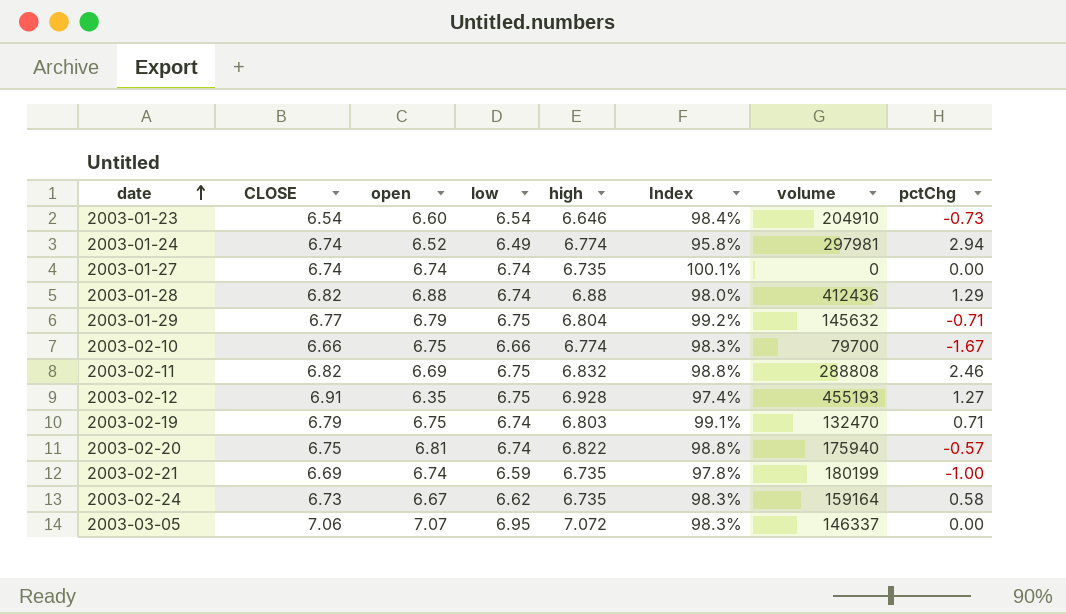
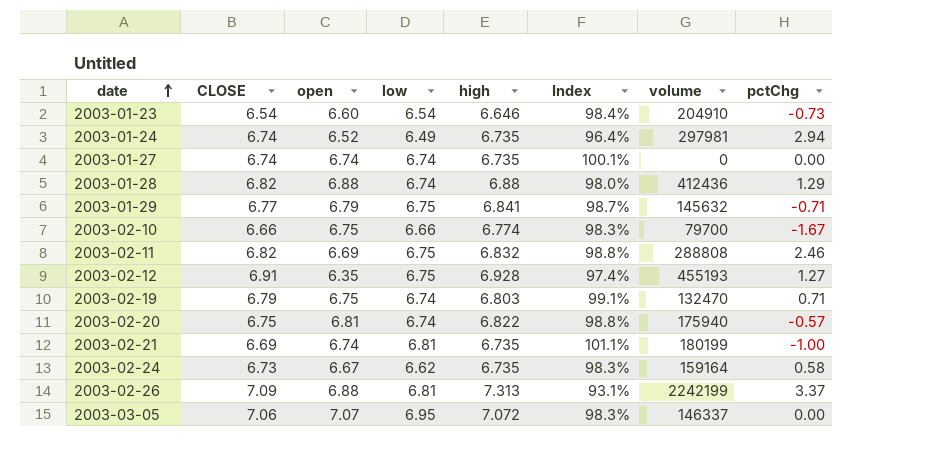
2003-01-24 | high: 6.774 -> 6.735
2003-01-24 | Index: 95.8% -> 96.4%
2003-01-29 | high: 6.804 -> 6.841
2003-01-29 | Index: 99.2% -> 98.7%
2003-02-21 | low: 6.59 -> 6.81
2003-02-21 | Index: 97.8% -> 101.1%
row 2003-02-26: none -> 7.09 | 6.88 | 6.81 | 7.313 | 93.1% | 2242199 | 3.37

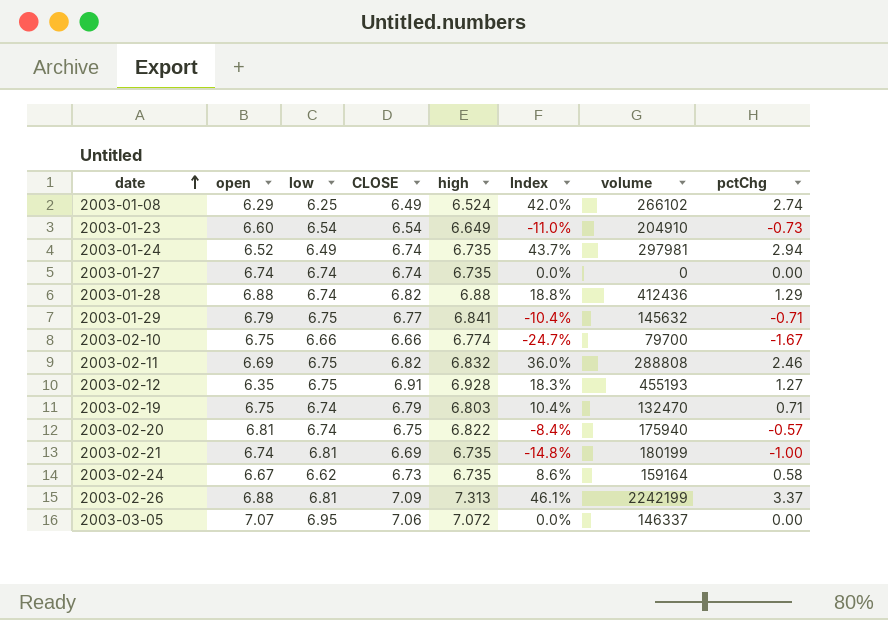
column CLOSE | position: 2 -> 4
column Index | formula: [low] / [high] -> [pctChg] / [high]
row 2003-01-08: none -> 6.29 | 6.25 | 6.49 | 6.524 | 42.0% | 266102 | 2.74
2003-01-23 | high: 6.646 -> 6.649

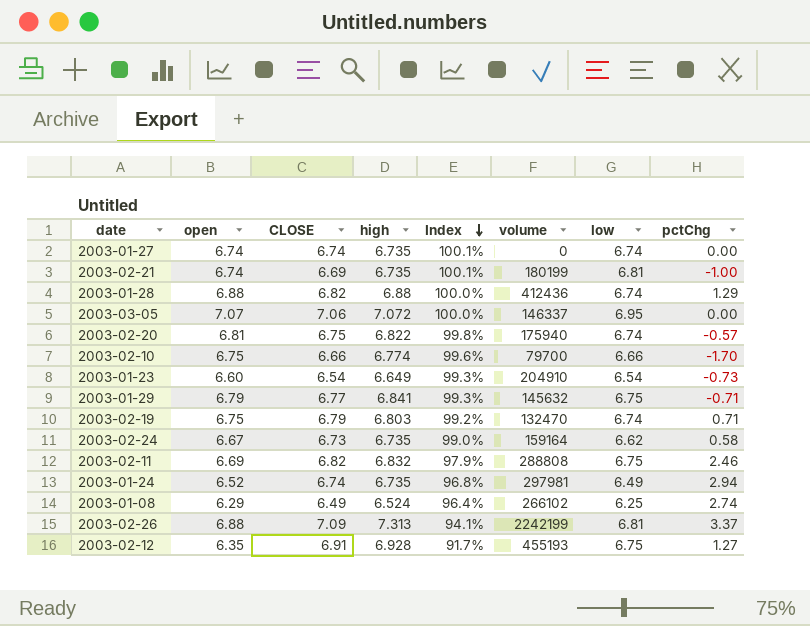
row order: date ascending -> Index descending
column Index | formula: [pctChg] / [high] -> [open] / [high]
column low | position: 3 -> 7
2003-02-10 | pctChg: -1.67 -> -1.70

